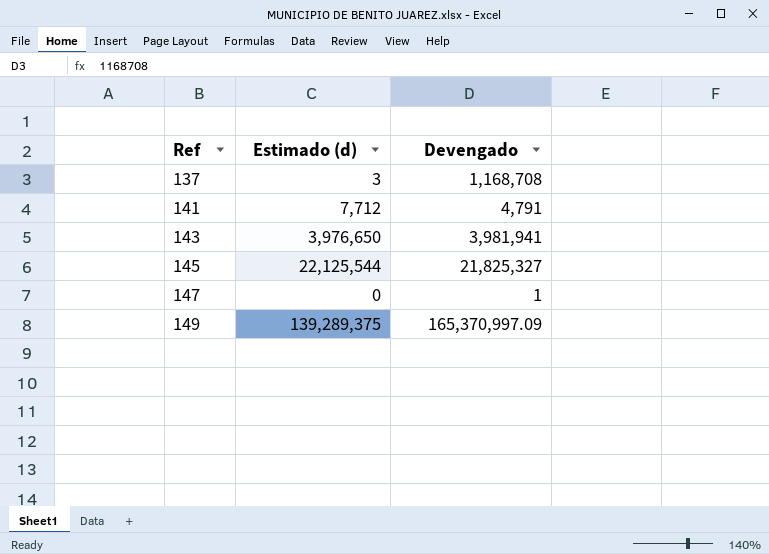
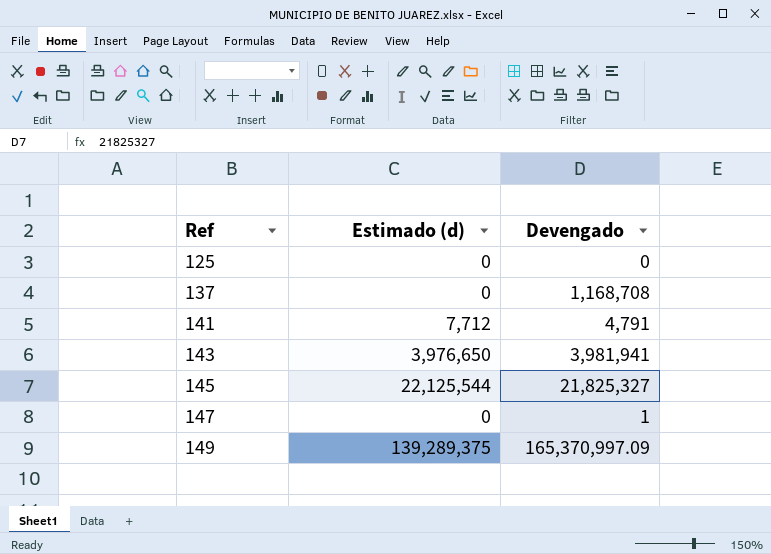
row 125: none -> 0 | 0
137 | Estimado (d): 3 -> 0

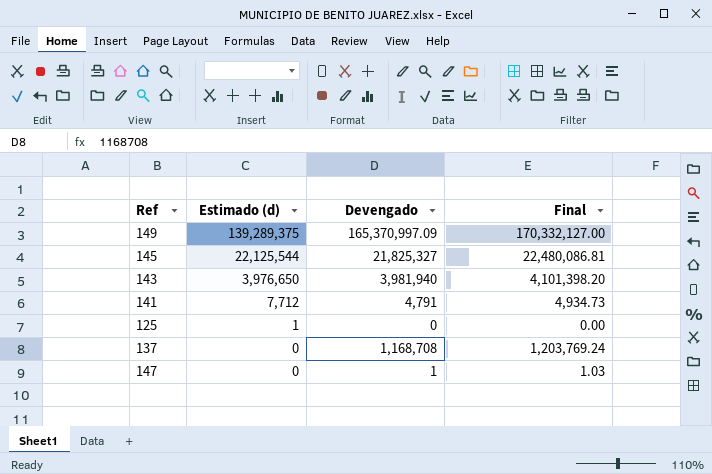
row order: Ref ascending -> Estimado (d) descending
column Final | formula: none -> [Devengado] * 1.03
143 | Devengado: 3,981,941 -> 3,981,940
125 | Estimado (d): 0 -> 1

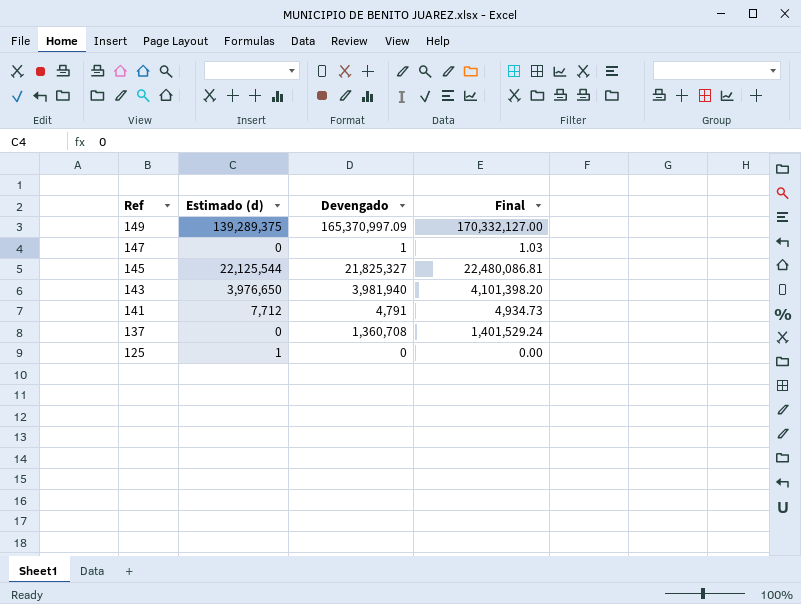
row order: Estimado (d) descending -> Ref descending
137 | Devengado: 1,168,708 -> 1,360,708
137 | Final: 1,203,769.24 -> 1,401,529.24

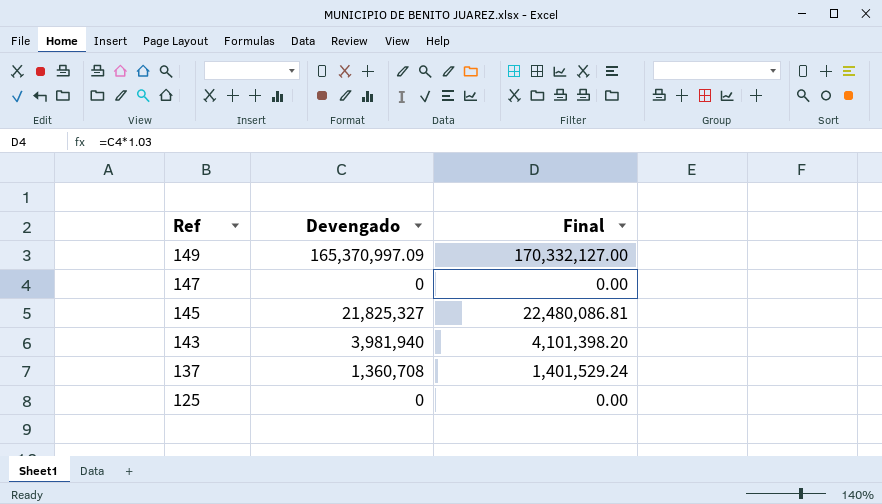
column Estimado (d) | position: 2 -> none
row 141: 7,712 | 4,791 | 4,934.73 -> none
147 | Devengado: 1 -> 0
147 | Final: 1.03 -> 0.00

